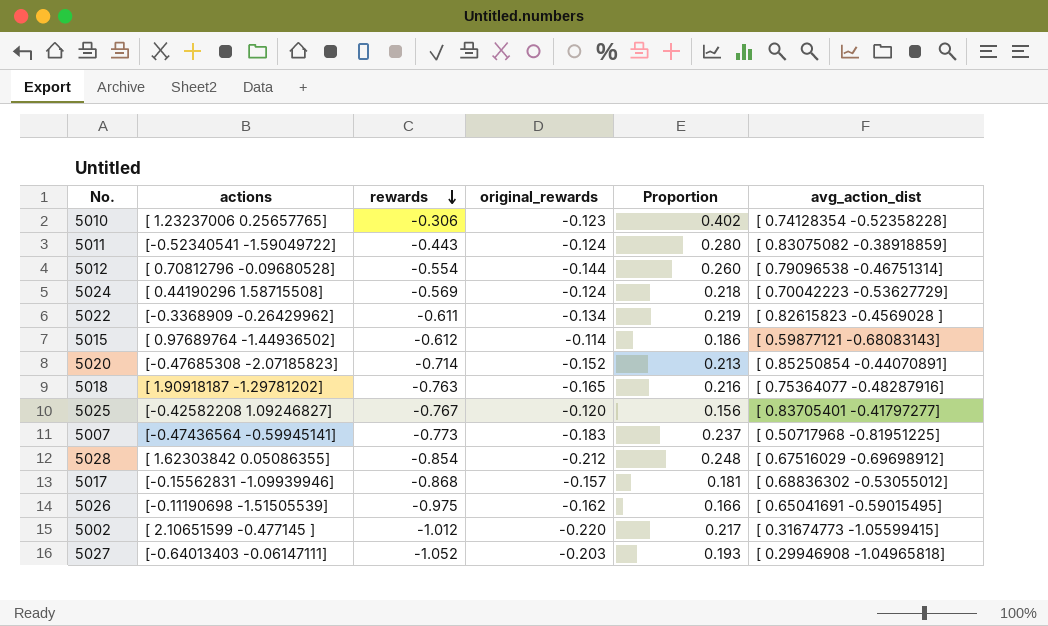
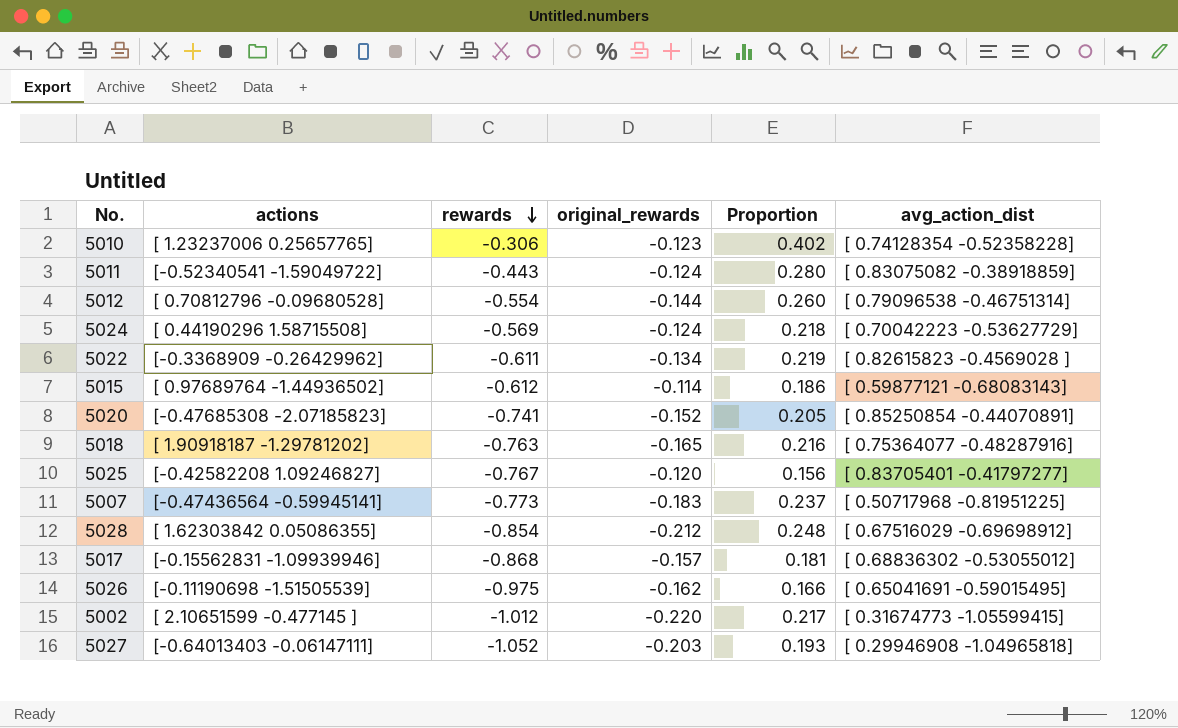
5020 | rewards: -0.714 -> -0.741
5020 | Proportion: 0.213 -> 0.205

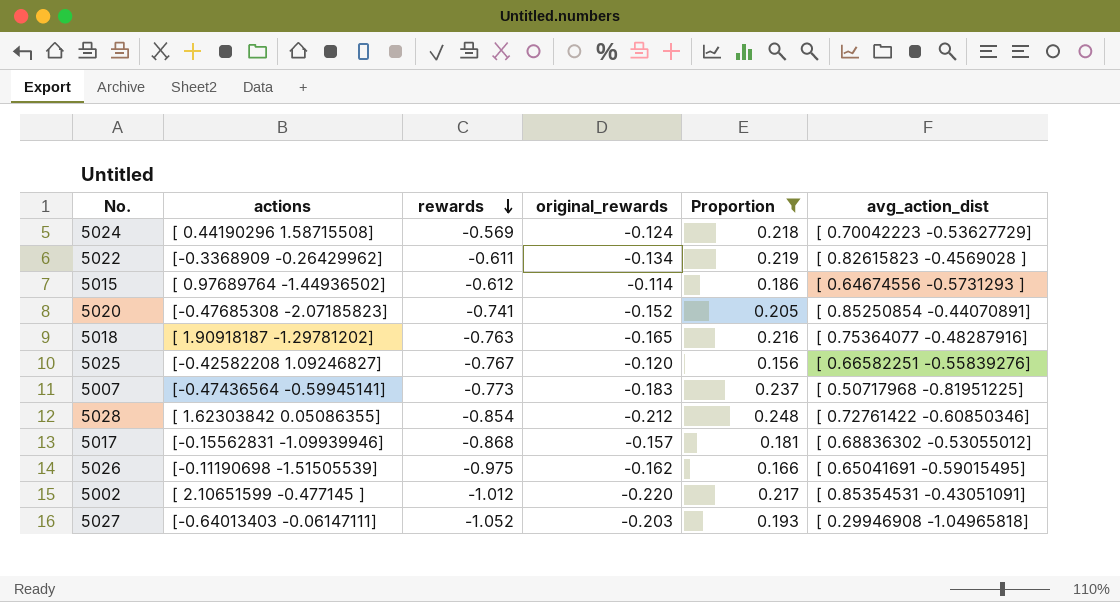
filter: none -> Proportion <= 0.248
5015 | avg_action_dist: [ 0.59877121 -0.68083143] -> [ 0.64674556 -0.5731293 ]
5025 | avg_action_dist: [ 0.83705401 -0.41797277] -> [ 0.66582251 -0.55839276]
5028 | avg_action_dist: [ 0.67516029 -0.69698912] -> [ 0.72761422 -0.60850346]
5002 | avg_action_dist: [ 0.31674773 -1.05599415] -> [ 0.85354531 -0.43051091]

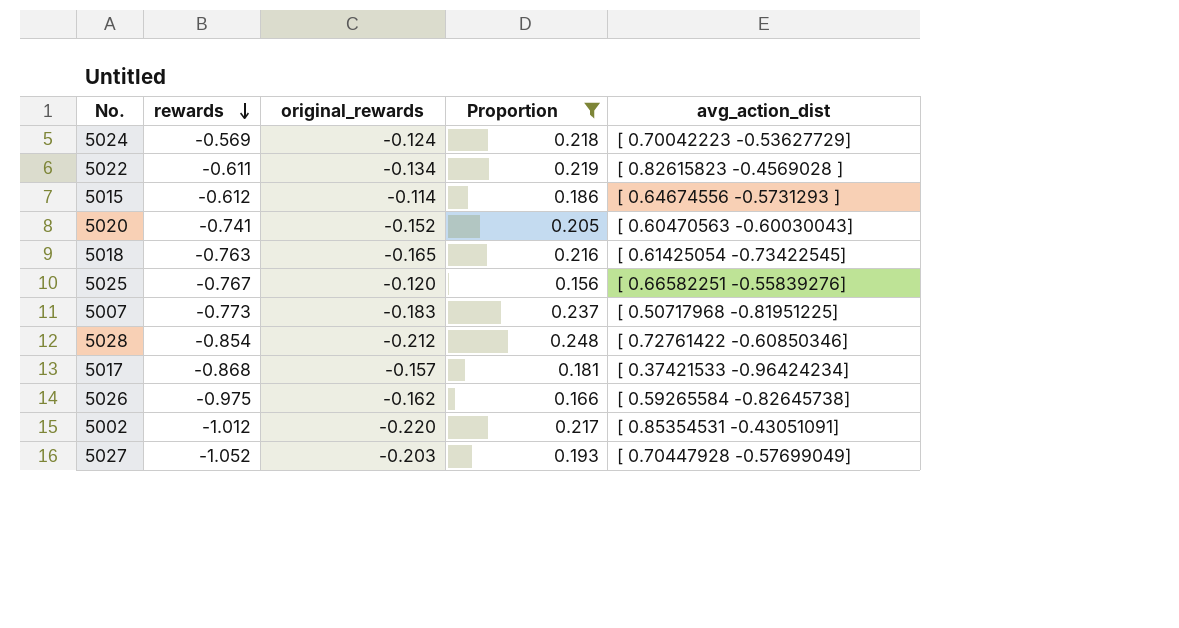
column actions | position: 2 -> none
5020 | avg_action_dist: [ 0.85250854 -0.44070891] -> [ 0.60470563 -0.60030043]
5018 | avg_action_dist: [ 0.75364077 -0.48287916] -> [ 0.61425054 -0.73422545]
5017 | avg_action_dist: [ 0.68836302 -0.53055012] -> [ 0.37421533 -0.96424234]
5026 | avg_action_dist: [ 0.65041691 -0.59015495] -> [ 0.59265584 -0.82645738]
5027 | avg_action_dist: [ 0.29946908 -1.04965818] -> [ 0.70447928 -0.57699049]

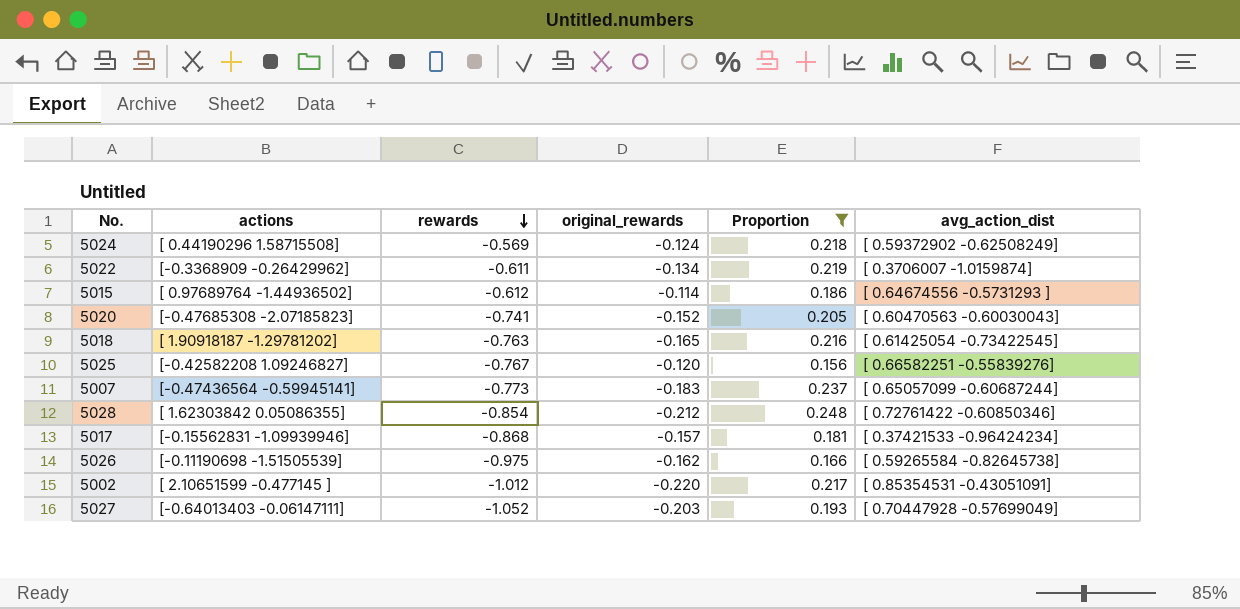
column actions | position: none -> 2
5024 | avg_action_dist: [ 0.70042223 -0.53627729] -> [ 0.59372902 -0.62508249]
5022 | avg_action_dist: [ 0.82615823 -0.4569028 ] -> [ 0.3706007 -1.0159874]
5007 | avg_action_dist: [ 0.50717968 -0.81951225] -> [ 0.65057099 -0.60687244]

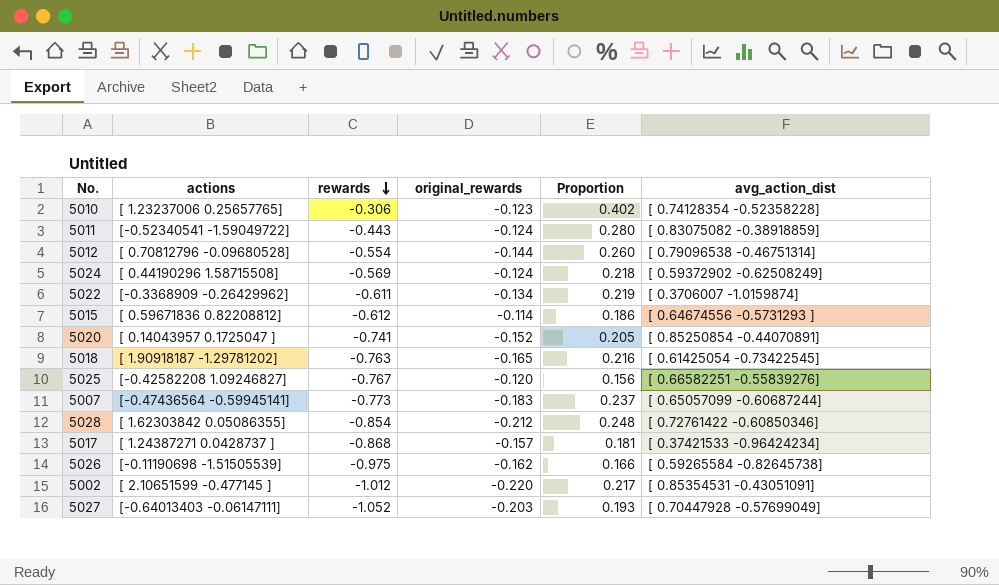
filter: Proportion <= 0.248 -> none
5015 | actions: [ 0.97689764 -1.44936502] -> [ 0.59671836 0.82208812]
5020 | actions: [-0.47685308 -2.07185823] -> [ 0.14043957 0.1725047 ]
5020 | avg_action_dist: [ 0.60470563 -0.60030043] -> [ 0.85250854 -0.44070891]
5017 | actions: [-0.15562831 -1.09939946] -> [ 1.24387271 0.0428737 ]

